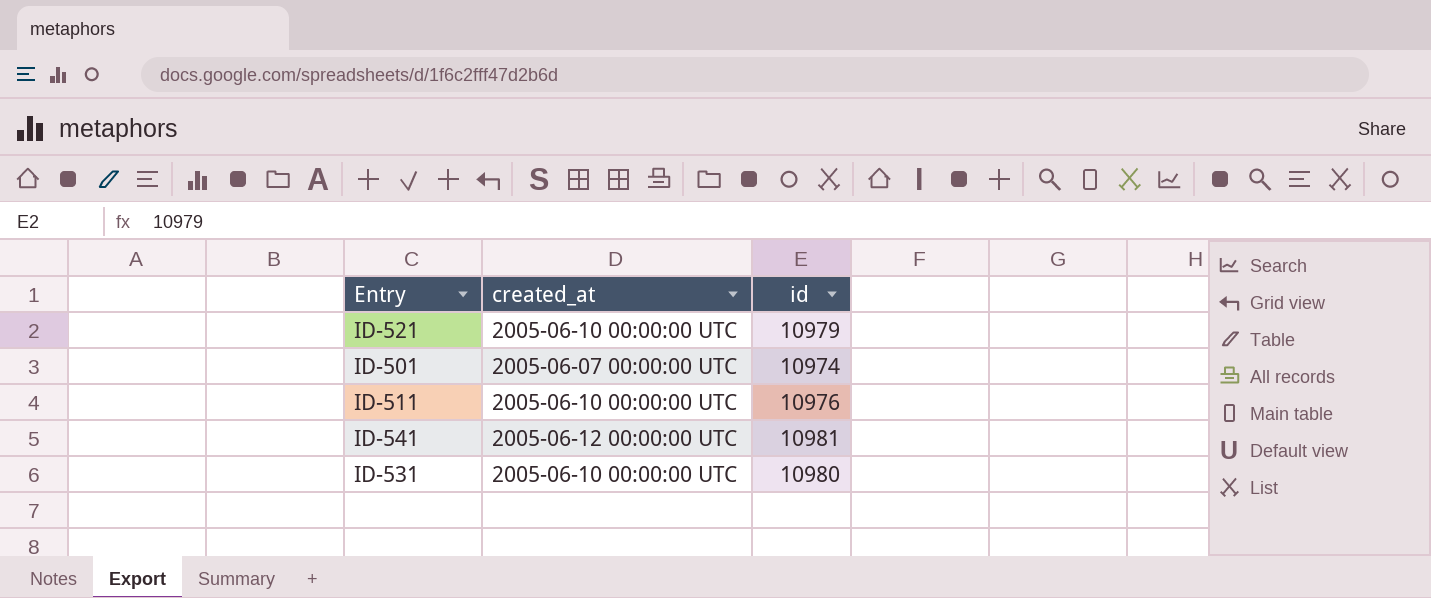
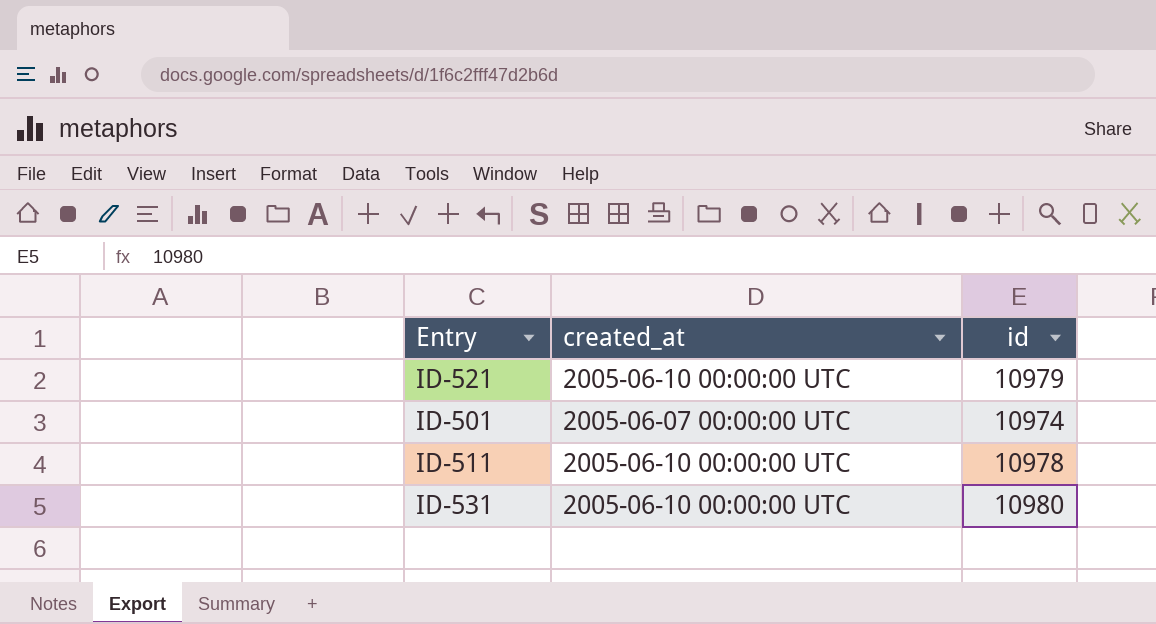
row ID-541: 2005-06-12 00:00:00 UTC | 10981 -> none
ID-511 | id: 10976 -> 10978

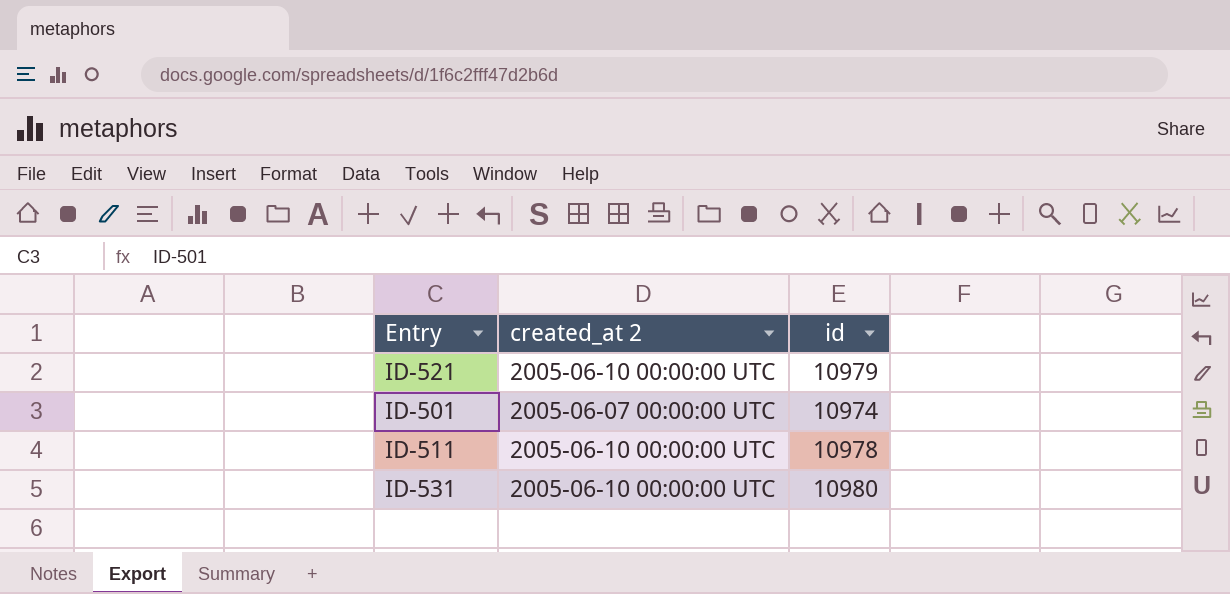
column name: created_at -> created_at 2

